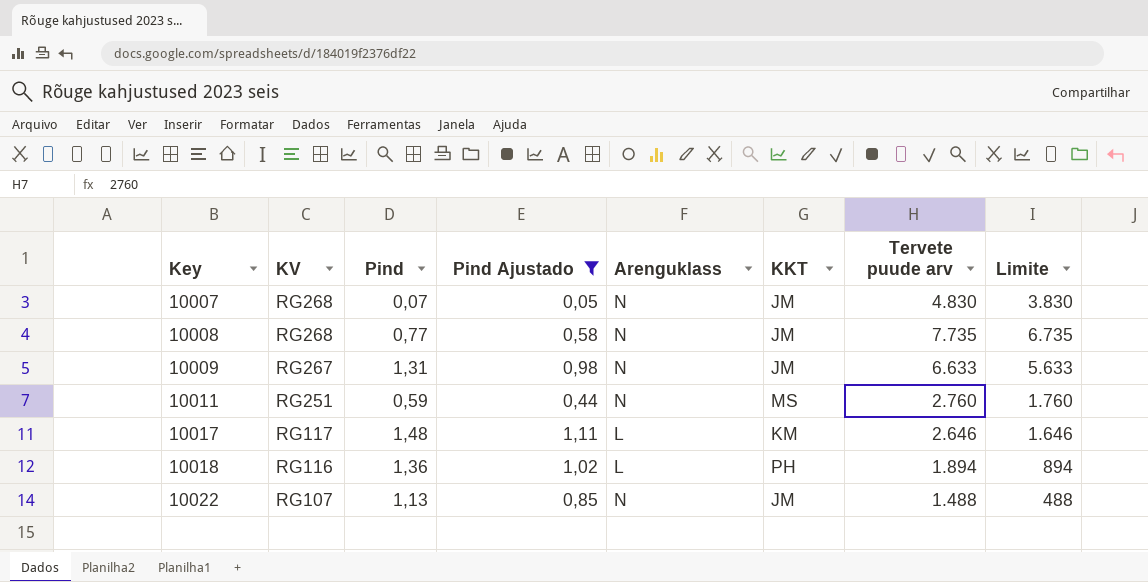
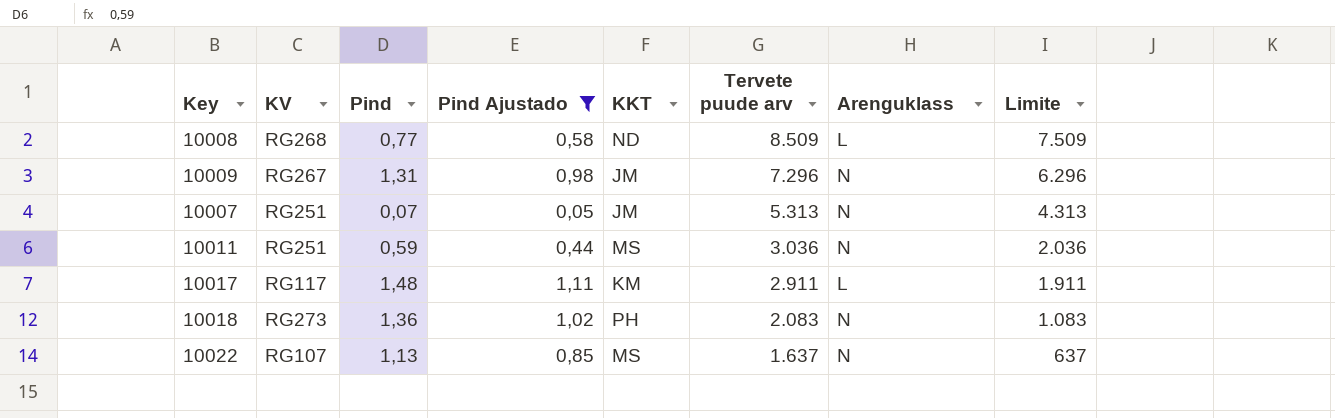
row order: Key ascending -> Tervete puude arv descending
column Arenguklass | position: 5 -> 7
10008 | KKT: JM -> ND
10008 | Tervete puude arv: 7.735 -> 8.509
10008 | Arenguklass: N -> L
10008 | Limite: 6.735 -> 7.509
10009 | Tervete puude arv: 6.633 -> 7.296
10009 | Limite: 5.633 -> 6.296
10007 | KV: RG268 -> RG251
10007 | Tervete puude arv: 4.830 -> 5.313
10007 | Limite: 3.830 -> 4.313
10011 | Tervete puude arv: 2.760 -> 3.036
10011 | Limite: 1.760 -> 2.036
10017 | Tervete puude arv: 2.646 -> 2.911
10017 | Limite: 1.646 -> 1.911
10018 | KV: RG116 -> RG273
10018 | Tervete puude arv: 1.894 -> 2.083
10018 | Arenguklass: L -> N
10018 | Limite: 894 -> 1.083
10022 | KKT: JM -> MS
10022 | Tervete puude arv: 1.488 -> 1.637
10022 | Limite: 488 -> 637

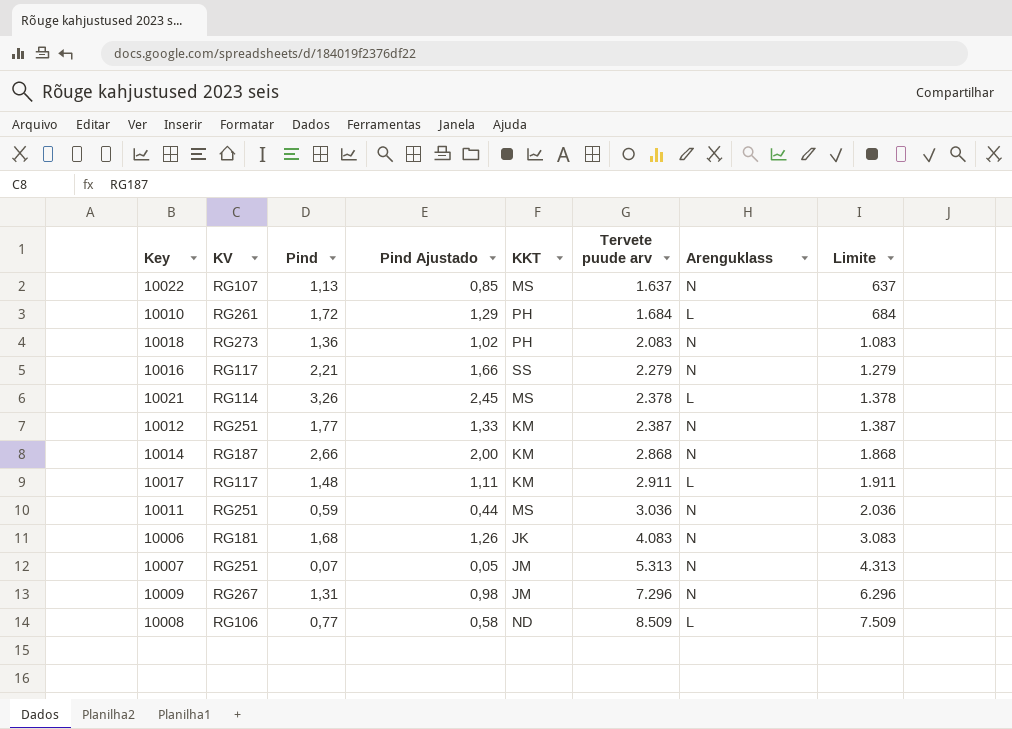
filter: Pind Ajustado <= 1,11 -> none
row order: Tervete puude arv descending -> Tervete puude arv ascending
10008 | KV: RG268 -> RG106

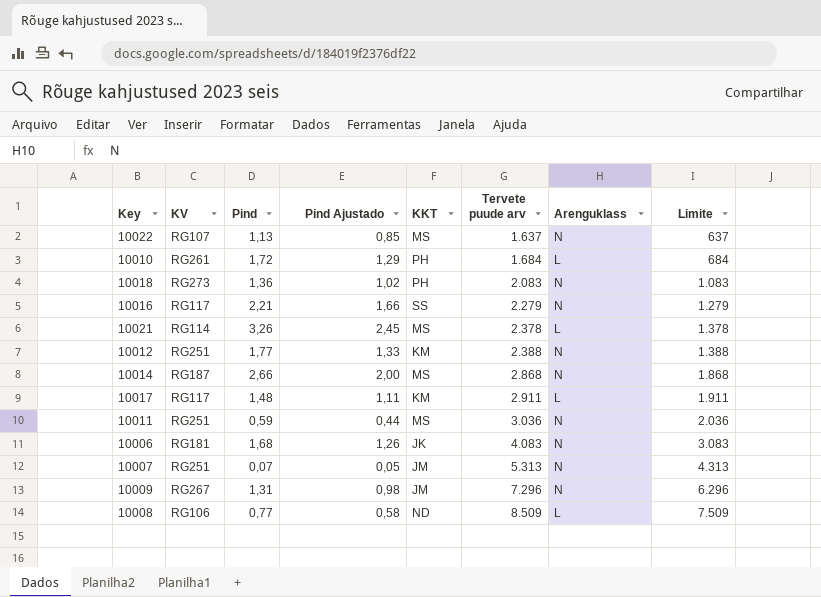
10012 | Tervete puude arv: 2.387 -> 2.388
10012 | Limite: 1.387 -> 1.388
10014 | KKT: KM -> MS

